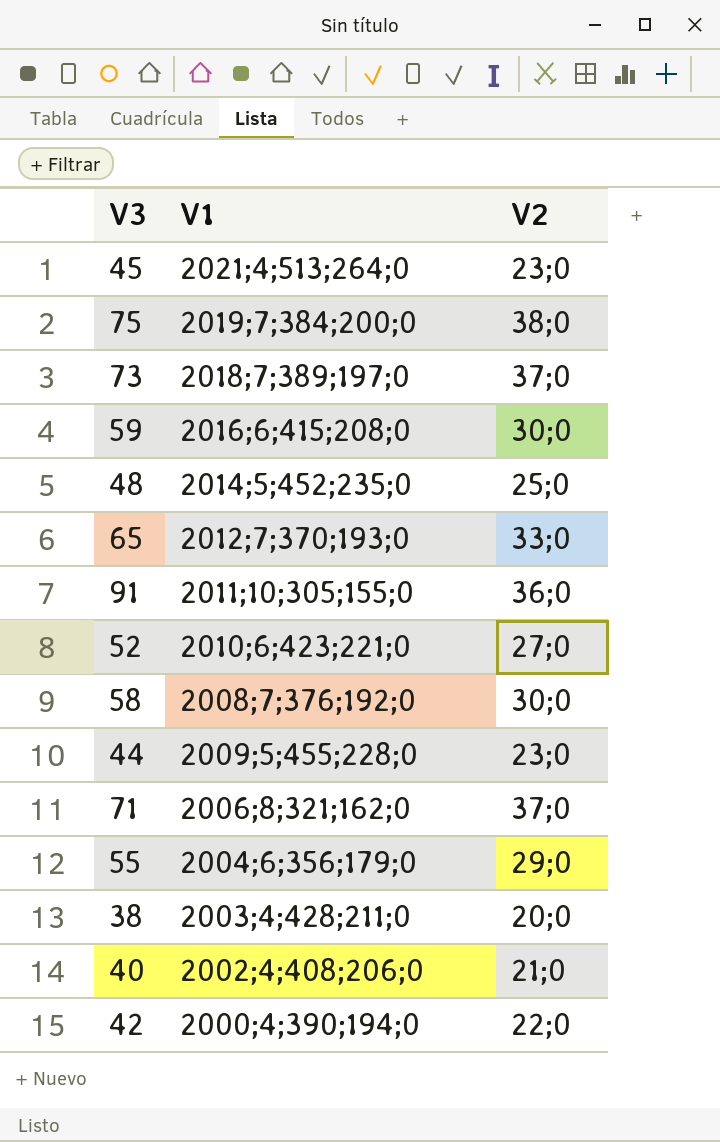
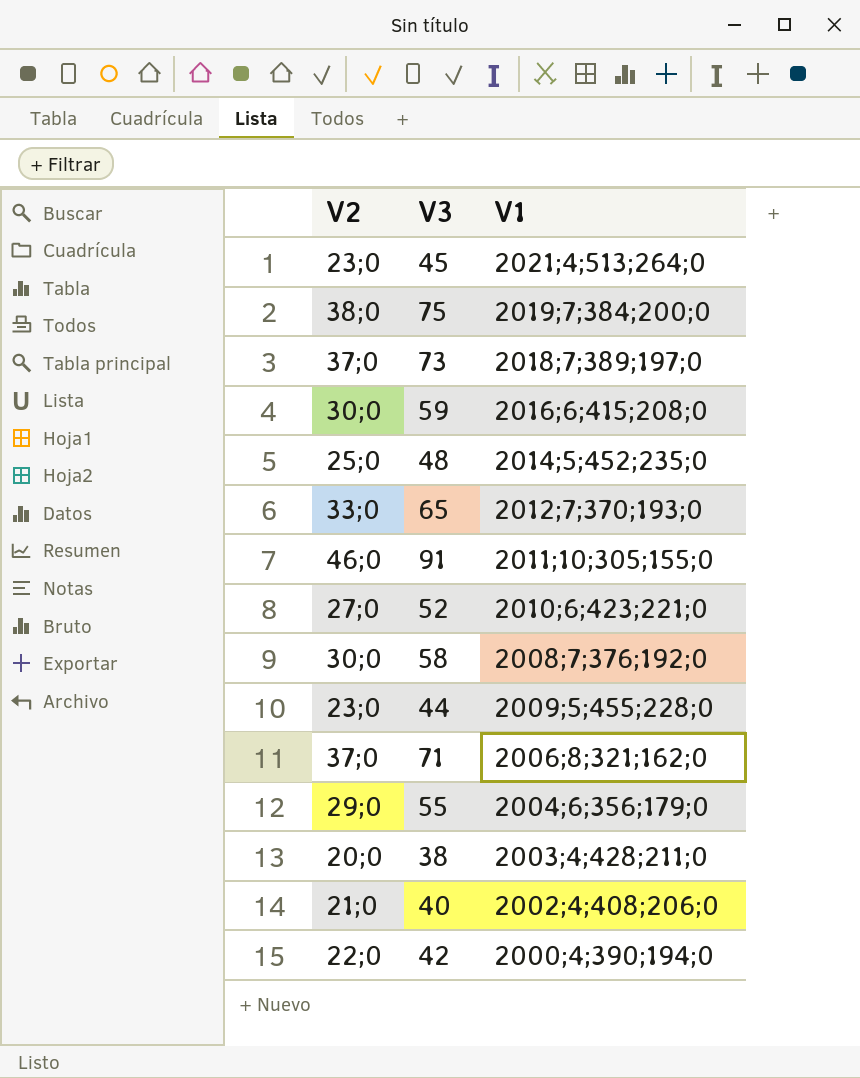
column V2 | position: 3 -> 1
91 | V2: 36;0 -> 46;0

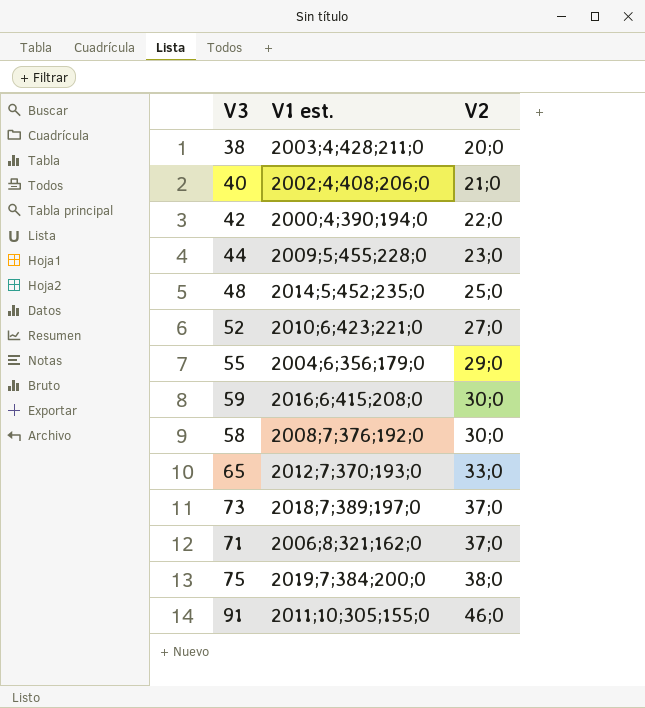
row order: none -> V2 ascending
column name: V1 -> V1 est.
column V2 | position: 1 -> 3
row 45: 23;0 | 2021;4;513;264;0 -> none

